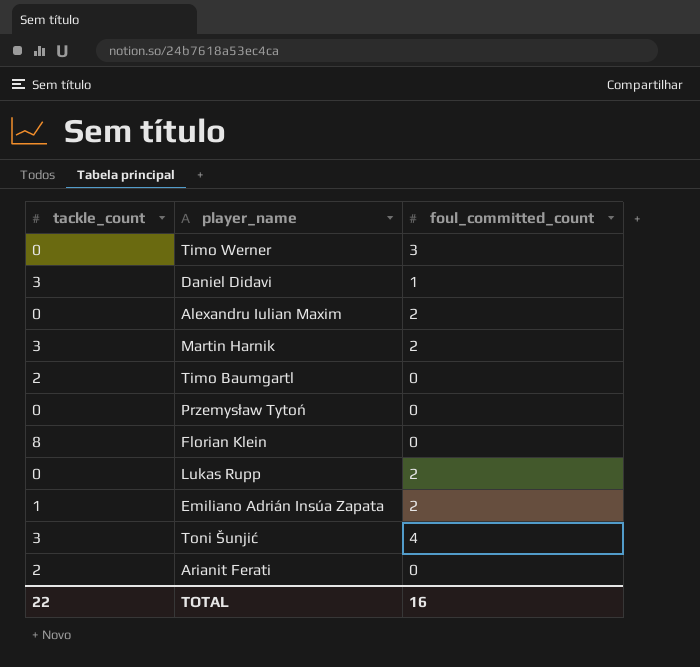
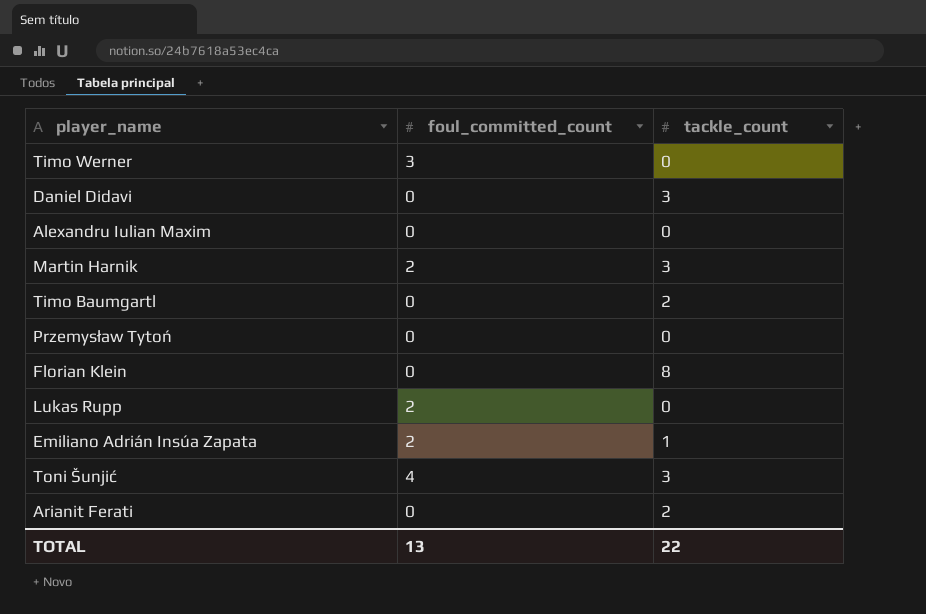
column tackle_count | position: 1 -> 3
Daniel Didavi | foul_committed_count: 1 -> 0
Alexandru Iulian Maxim | foul_committed_count: 2 -> 0
TOTAL | foul_committed_count: 16 -> 13

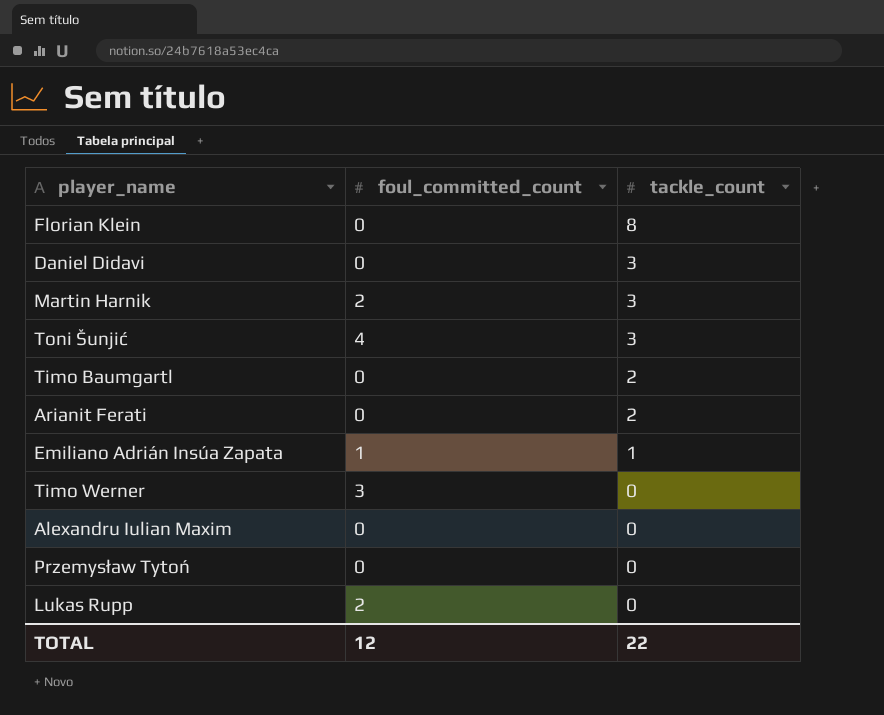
row order: none -> tackle_count descending
Emiliano Adrián Insúa Zapata | foul_committed_count: 2 -> 1
TOTAL | foul_committed_count: 13 -> 12

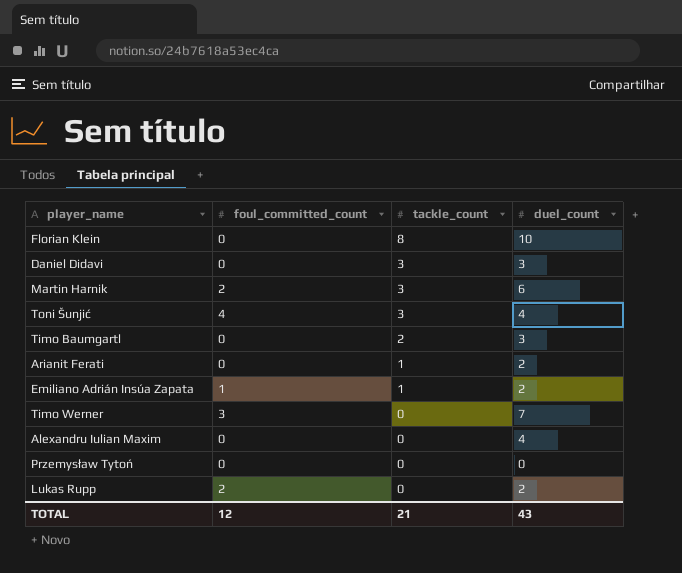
column duel_count | position: none -> 4
Arianit Ferati | tackle_count: 2 -> 1
TOTAL | tackle_count: 22 -> 21

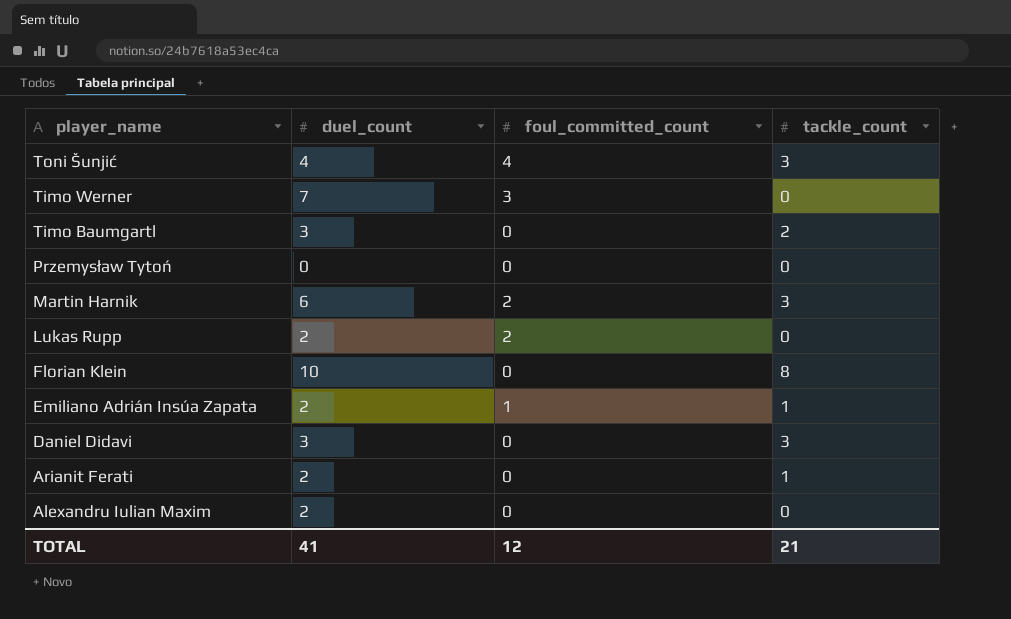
row order: tackle_count descending -> player_name descending
column duel_count | position: 4 -> 2
Alexandru Iulian Maxim | duel_count: 4 -> 2
TOTAL | duel_count: 43 -> 41

